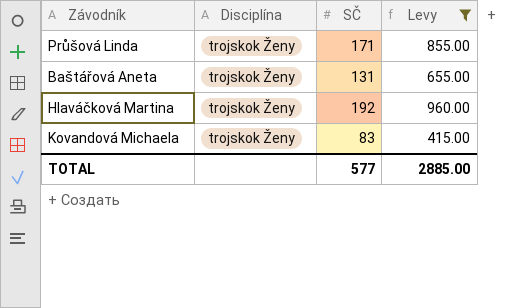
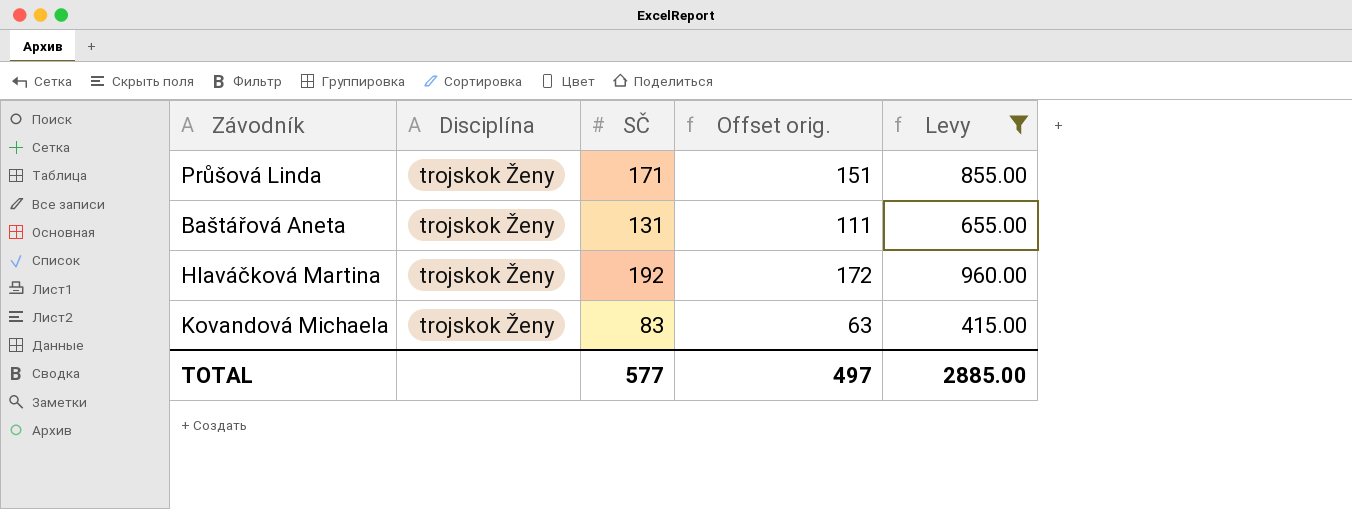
column Offset orig. | formula: none -> [SČ] - 20

